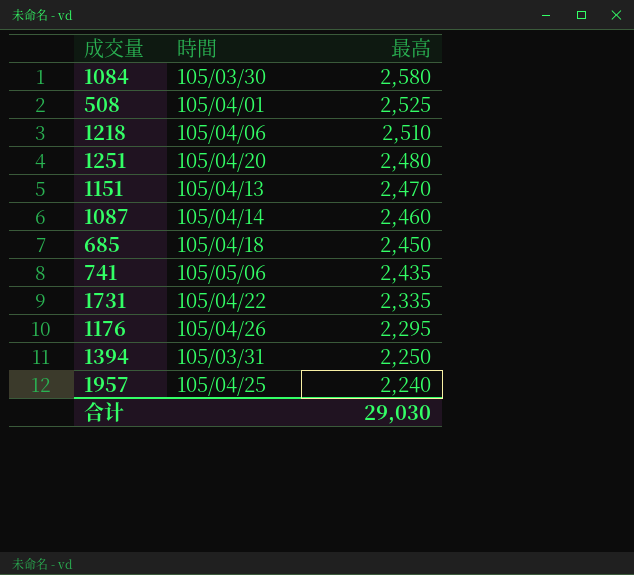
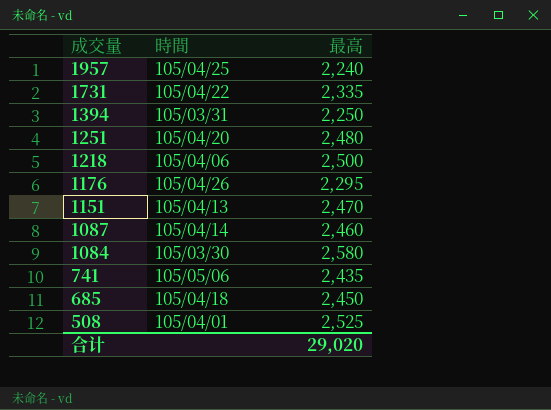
row order: 最高 descending -> 成交量 descending
1218 | 最高: 2,510 -> 2,500
合计 | 最高: 29,030 -> 29,020

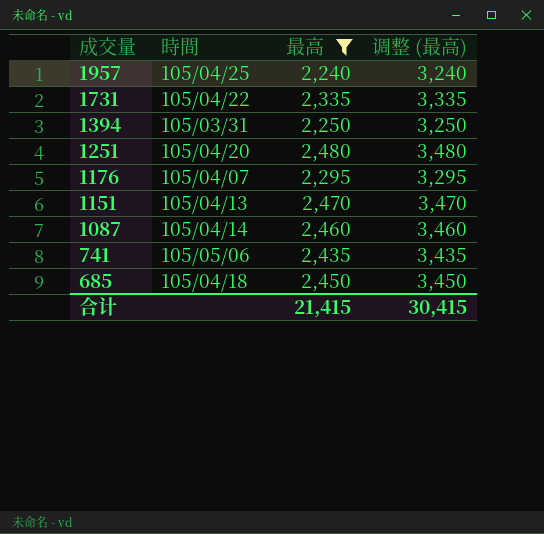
filter: none -> 最高 <= 2,480
column 调整 (最高) | formula: none -> [最高] + 1000
1176 | 時間: 105/04/26 -> 105/04/07
合计 | 最高: 29,020 -> 21,415

